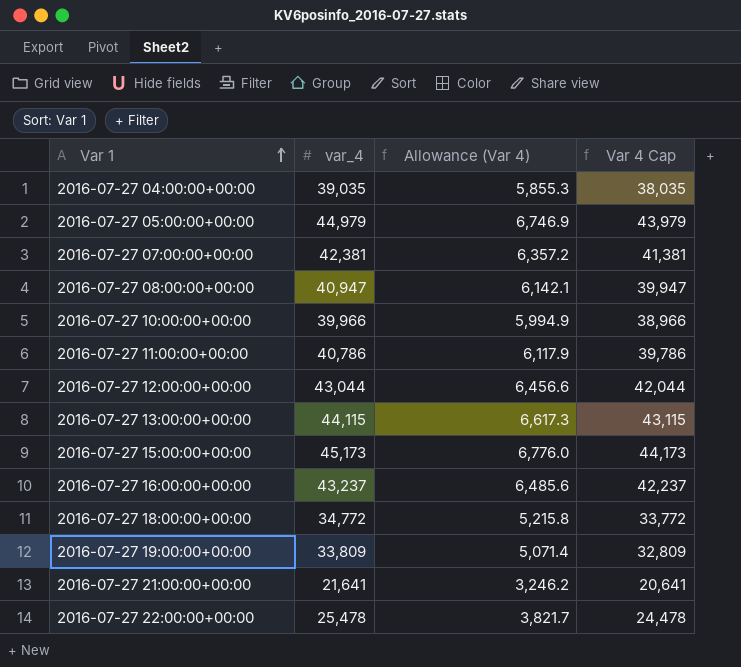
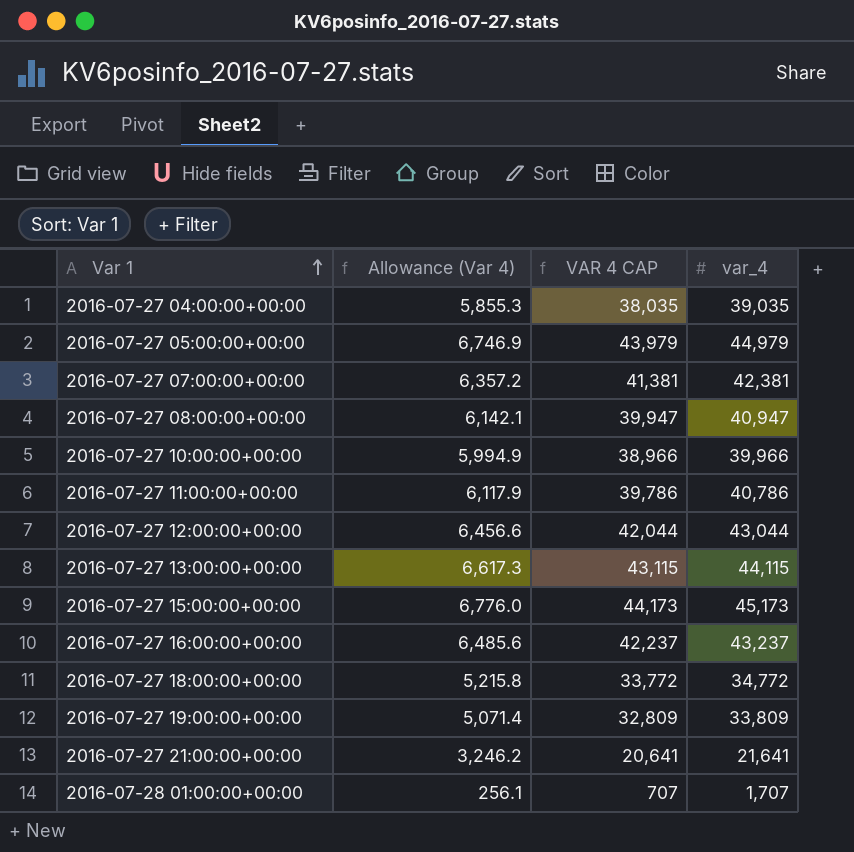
column name: Var 4 Cap -> VAR 4 CAP
column var_4 | position: 2 -> 4
row 2016-07-27 22:00:00+00:00: 25,478 | 3,821.7 | 24,478 -> none
row 2016-07-28 01:00:00+00:00: none -> 256.1 | 707 | 1,707

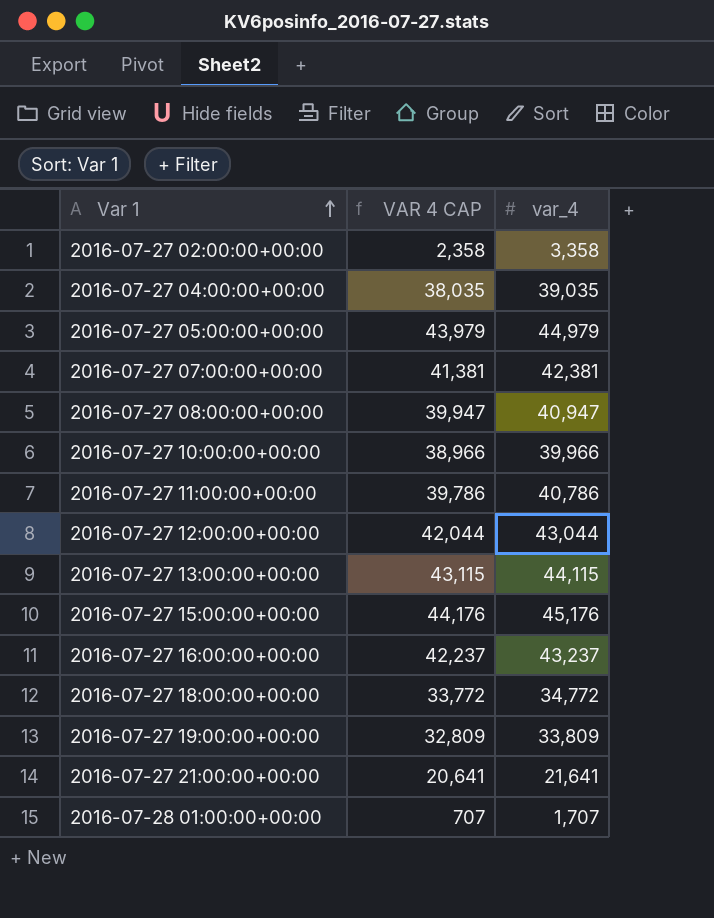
column Allowance (Var 4) | formula: [var_4] * 0.15 -> none
row 2016-07-27 02:00:00+00:00: none -> 2,358 | 3,358
2016-07-27 15:00:00+00:00 | VAR 4 CAP: 44,173 -> 44,176
2016-07-27 15:00:00+00:00 | var_4: 45,173 -> 45,176

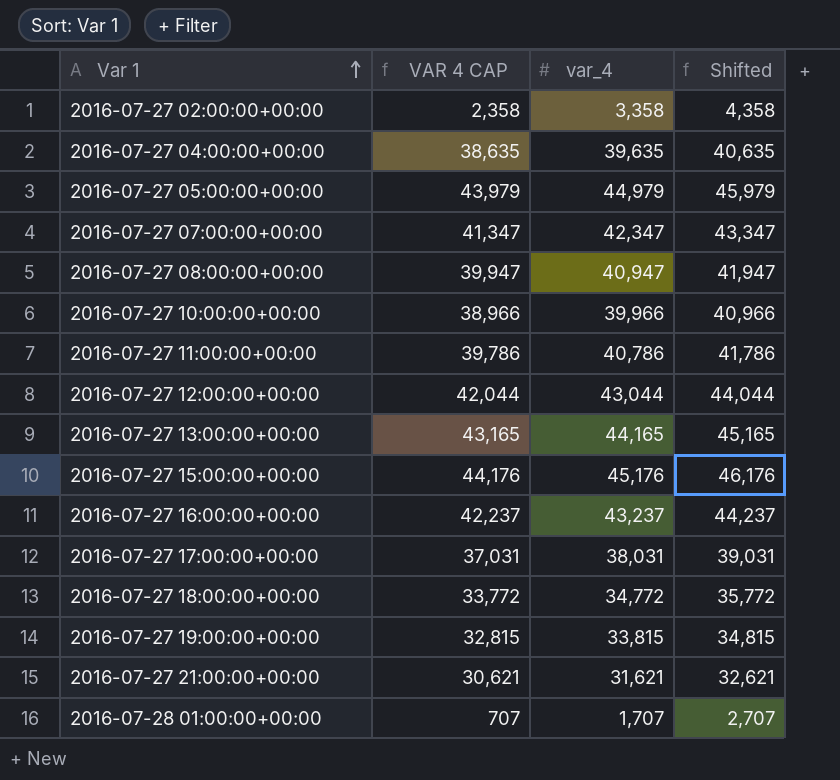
column Shifted | formula: none -> [var_4] + 1000
2016-07-27 04:00:00+00:00 | VAR 4 CAP: 38,035 -> 38,635
2016-07-27 04:00:00+00:00 | var_4: 39,035 -> 39,635
2016-07-27 07:00:00+00:00 | VAR 4 CAP: 41,381 -> 41,347
2016-07-27 07:00:00+00:00 | var_4: 42,381 -> 42,347
2016-07-27 13:00:00+00:00 | VAR 4 CAP: 43,115 -> 43,165
2016-07-27 13:00:00+00:00 | var_4: 44,115 -> 44,165
row 2016-07-27 17:00:00+00:00: none -> 37,031 | 38,031 | 39,031
2016-07-27 19:00:00+00:00 | VAR 4 CAP: 32,809 -> 32,815
2016-07-27 19:00:00+00:00 | var_4: 33,809 -> 33,815
2016-07-27 21:00:00+00:00 | VAR 4 CAP: 20,641 -> 30,621
2016-07-27 21:00:00+00:00 | var_4: 21,641 -> 31,621

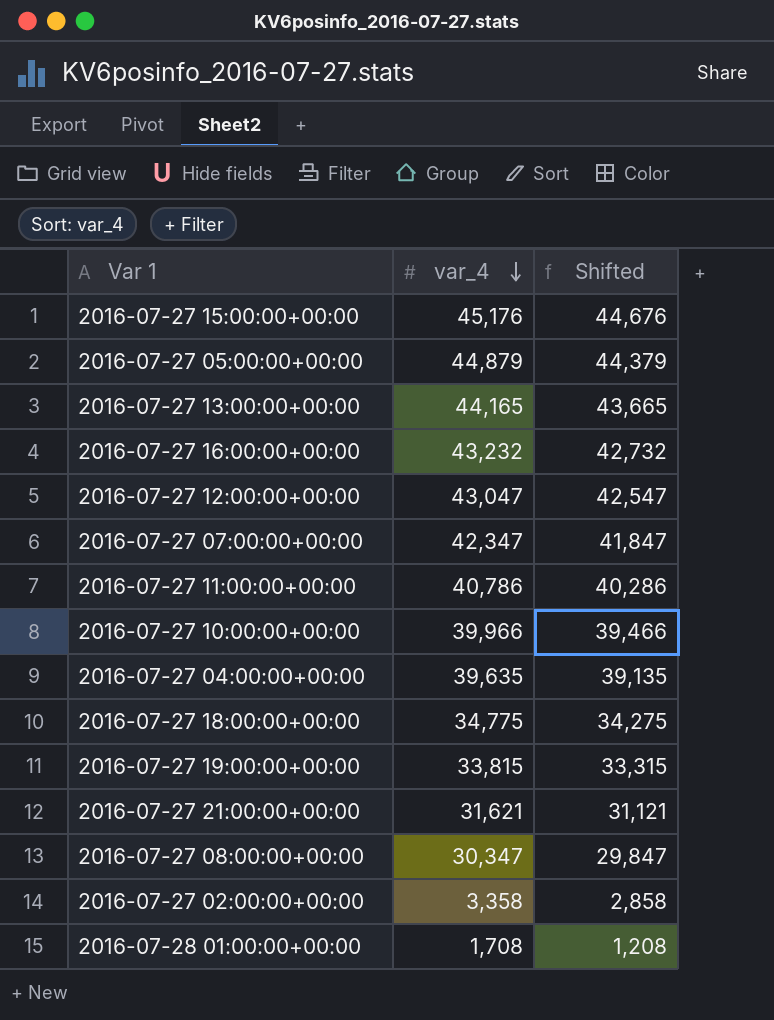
row order: Var 1 ascending -> var_4 descending
column VAR 4 CAP | formula: [var_4] - 1000 -> none
column Shifted | formula: [var_4] + 1000 -> [var_4] - 500
row 2016-07-27 17:00:00+00:00: 37,031 | 38,031 | 39,031 -> none
2016-07-27 05:00:00+00:00 | var_4: 44,979 -> 44,879
2016-07-27 16:00:00+00:00 | var_4: 43,237 -> 43,232
2016-07-27 12:00:00+00:00 | var_4: 43,044 -> 43,047
2016-07-27 18:00:00+00:00 | var_4: 34,772 -> 34,775
2016-07-27 08:00:00+00:00 | var_4: 40,947 -> 30,347
2016-07-28 01:00:00+00:00 | var_4: 1,707 -> 1,708

